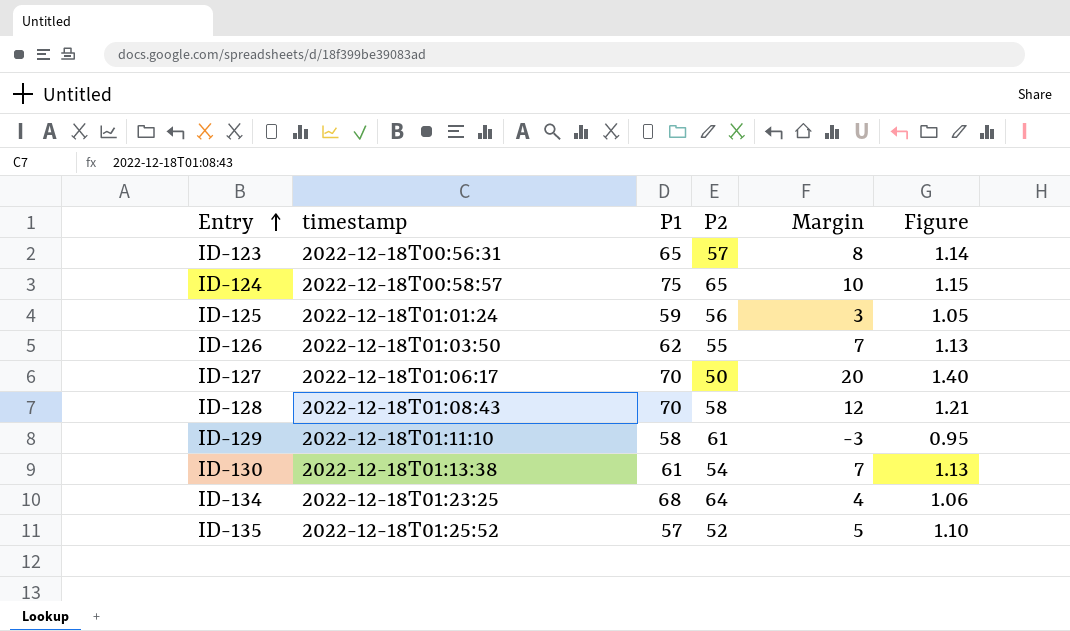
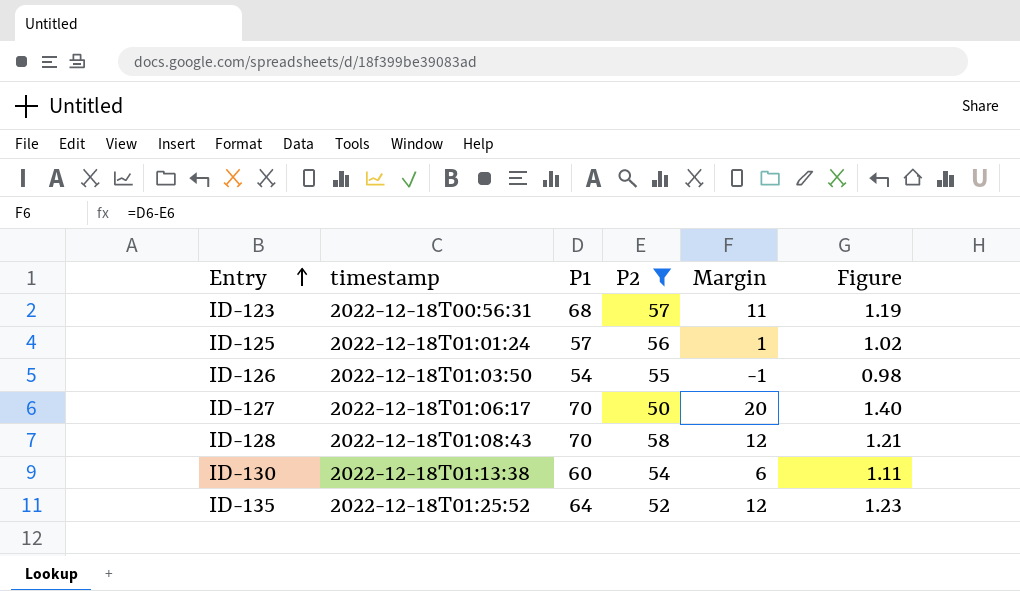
filter: none -> P2 <= 58
ID-123 | P1: 65 -> 68
ID-123 | Margin: 8 -> 11
ID-123 | Figure: 1.14 -> 1.19
ID-125 | P1: 59 -> 57
ID-125 | Margin: 3 -> 1
ID-125 | Figure: 1.05 -> 1.02
ID-126 | P1: 62 -> 54
ID-126 | Margin: 7 -> -1
ID-126 | Figure: 1.13 -> 0.98
ID-130 | P1: 61 -> 60
ID-130 | Margin: 7 -> 6
ID-130 | Figure: 1.13 -> 1.11
ID-135 | P1: 57 -> 64
ID-135 | Margin: 5 -> 12
ID-135 | Figure: 1.10 -> 1.23

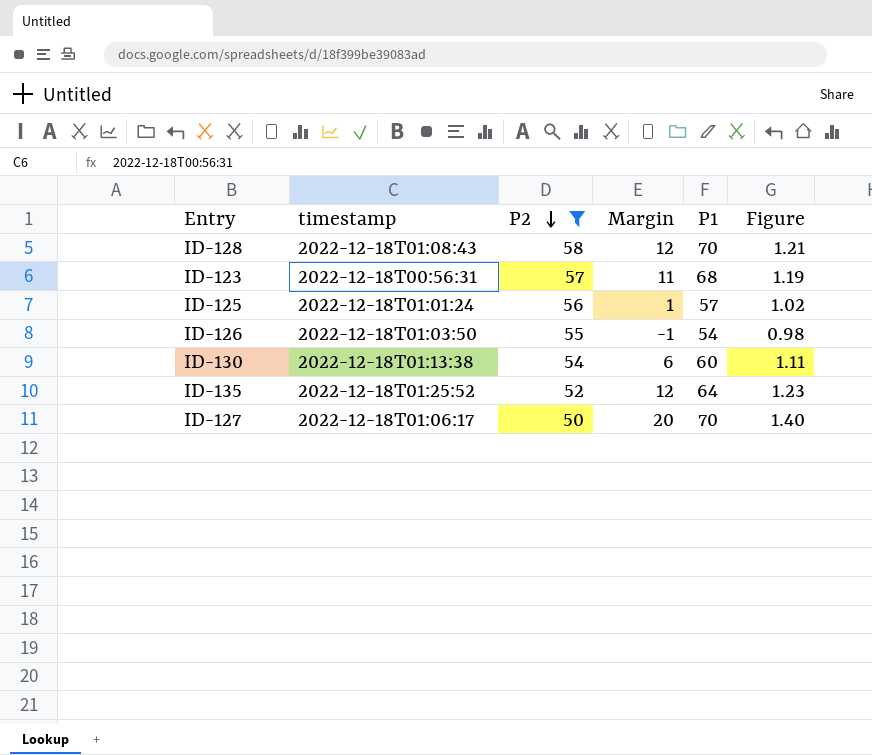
row order: Entry ascending -> P2 descending
column P1 | position: 3 -> 5

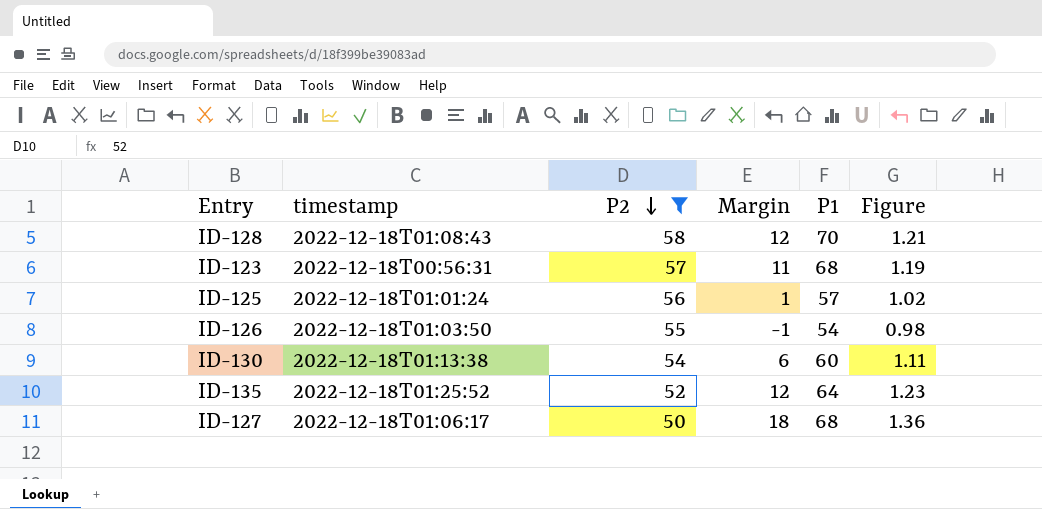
ID-127 | Margin: 20 -> 18
ID-127 | P1: 70 -> 68
ID-127 | Figure: 1.40 -> 1.36

